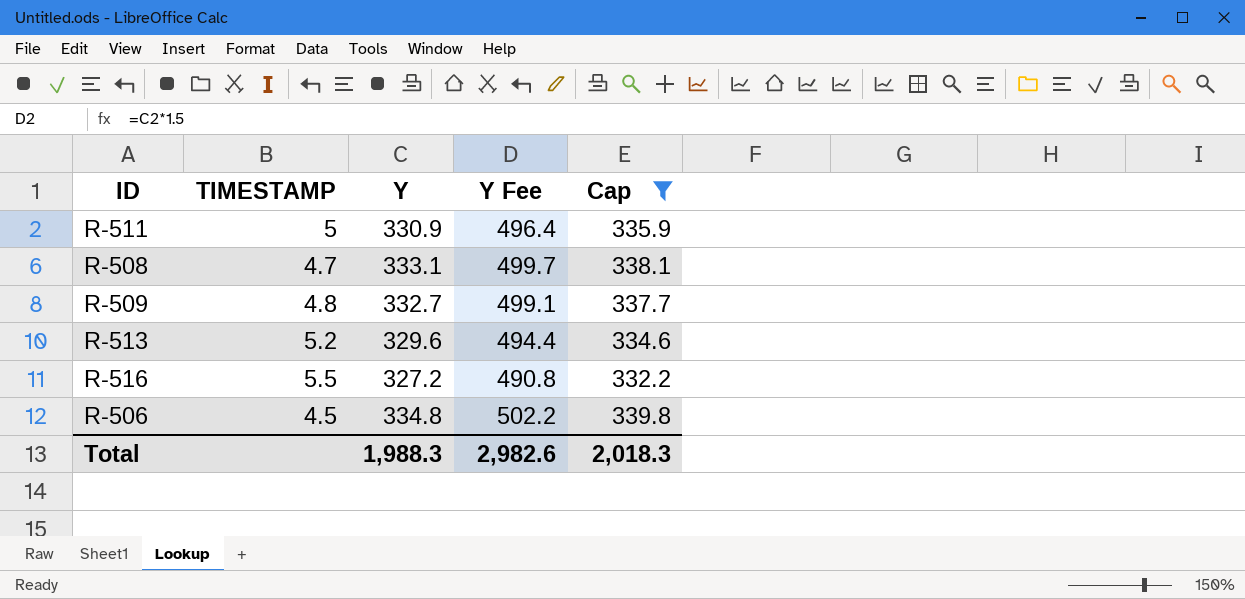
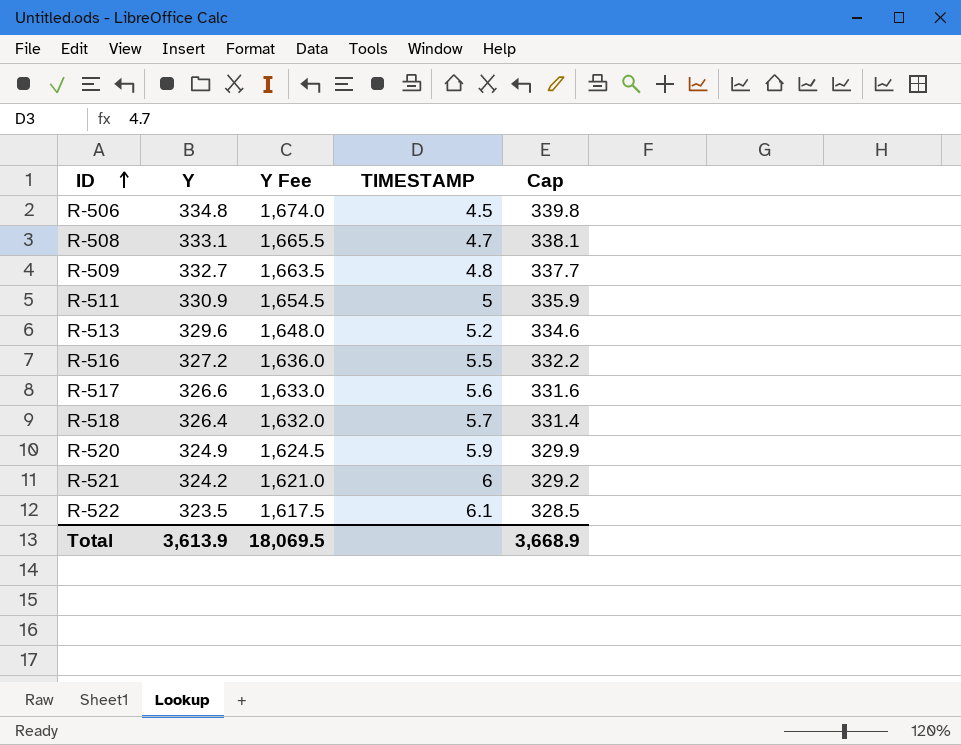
filter: Cap >= 332.2 -> none
row order: none -> ID ascending
column Y Fee | formula: [Y] * 1.5 -> [Y] * 5
column TIMESTAMP | position: 2 -> 4
Total | Y: 1,988.3 -> 3,613.9
Total | Y Fee: 2,982.6 -> 18,069.5
Total | Cap: 2,018.3 -> 3,668.9

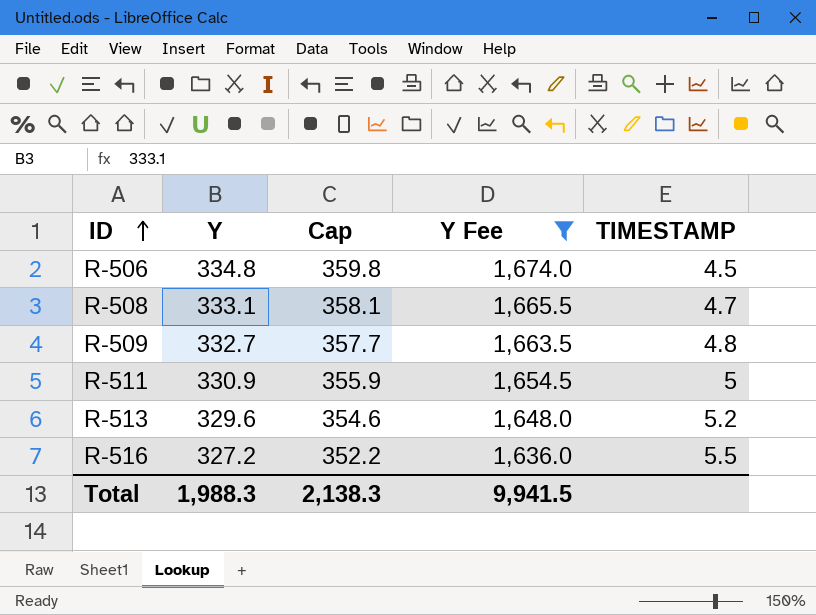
filter: none -> Y Fee >= 1,636.0
column Cap | formula: [Y] + 5 -> [Y] + 25
column Cap | position: 5 -> 3
Total | Y: 3,613.9 -> 1,988.3
Total | Cap: 3,668.9 -> 2,138.3
Total | Y Fee: 18,069.5 -> 9,941.5

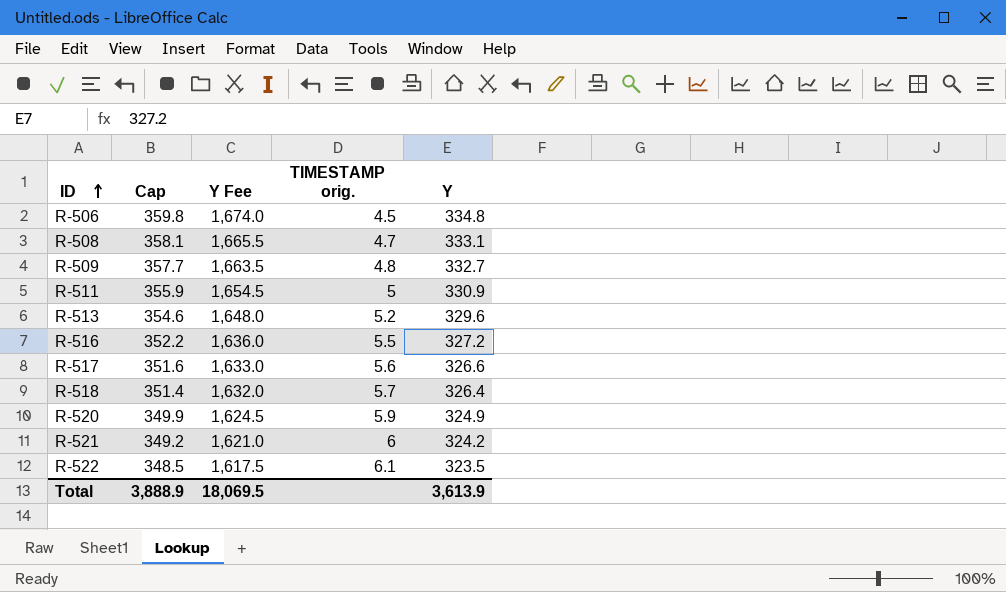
filter: Y Fee >= 1,636.0 -> none
column name: TIMESTAMP -> TIMESTAMP orig.
column Y | position: 2 -> 5
Total | Cap: 2,138.3 -> 3,888.9
Total | Y Fee: 9,941.5 -> 18,069.5
Total | Y: 1,988.3 -> 3,613.9

